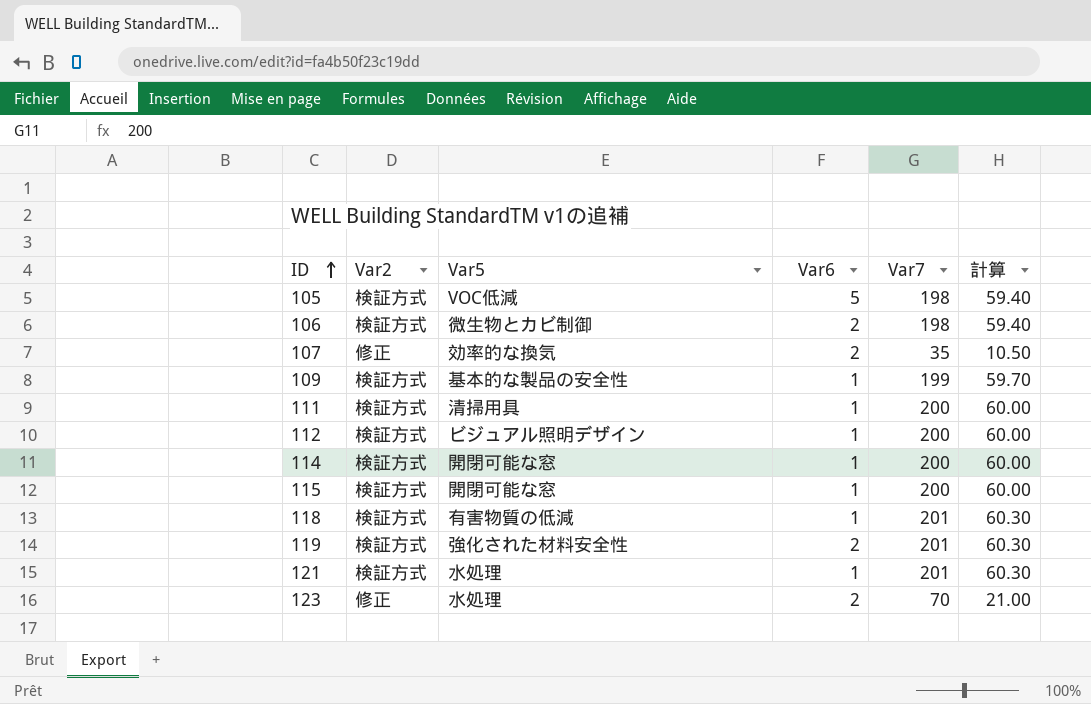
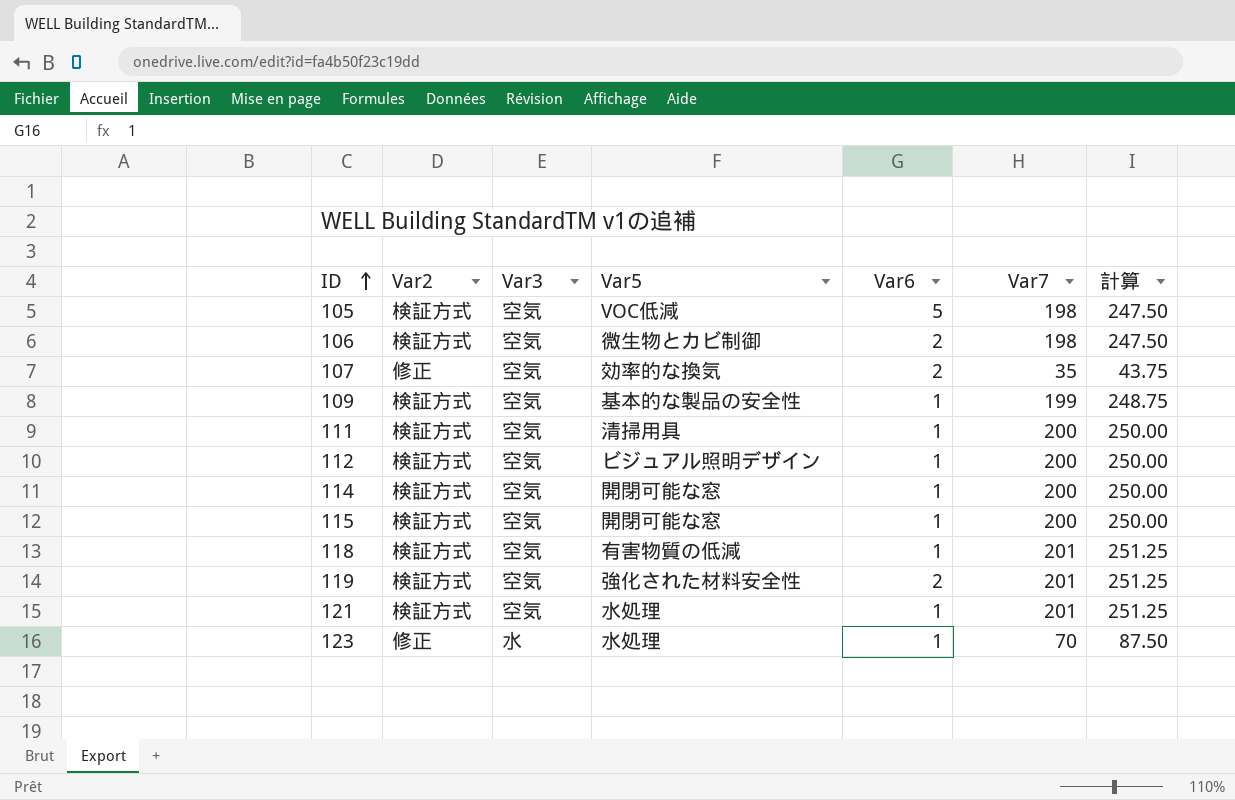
column Var3 | position: none -> 3
column 計算 | formula: [Var7] * 0.3 -> [Var7] * 1.25
123 | Var6: 2 -> 1

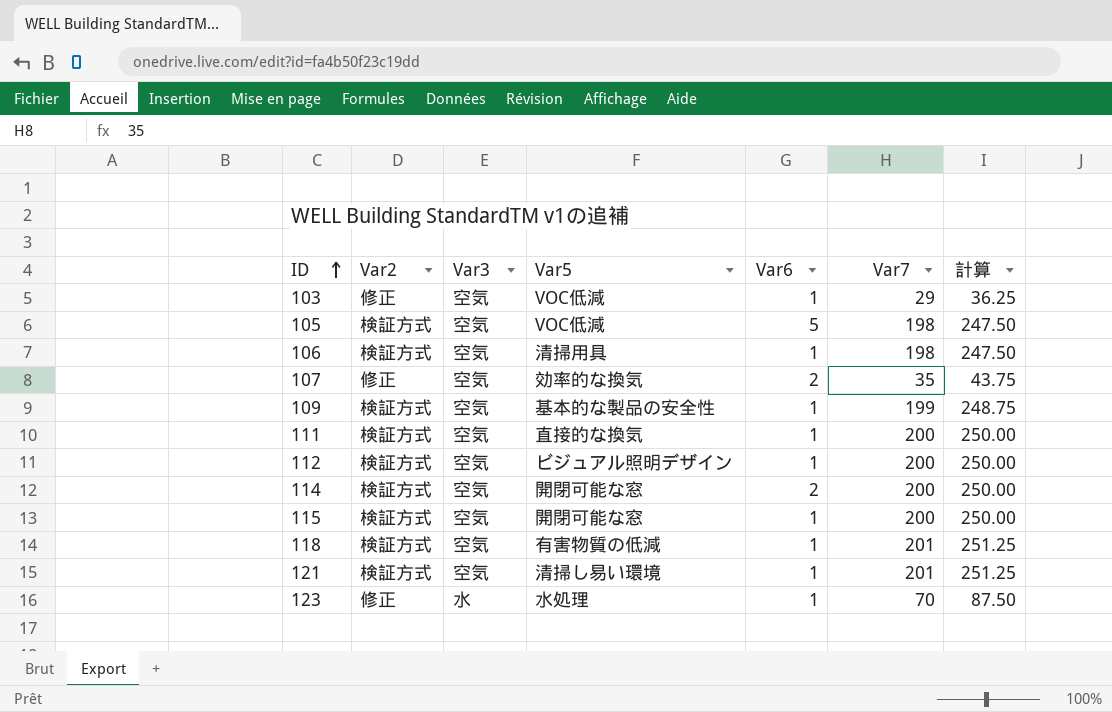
row 119: 検証方式 | 空気 | 強化された材料安全性 | 2 | 201 | 251.25 -> none
row 103: none -> 修正 | 空気 | VOC低減 | 1 | 29 | 36.25
106 | Var5: 微生物とカビ制御 -> 清掃用具
106 | Var6: 2 -> 1
111 | Var5: 清掃用具 -> 直接的な換気
114 | Var6: 1 -> 2
121 | Var5: 水処理 -> 清掃し易い環境

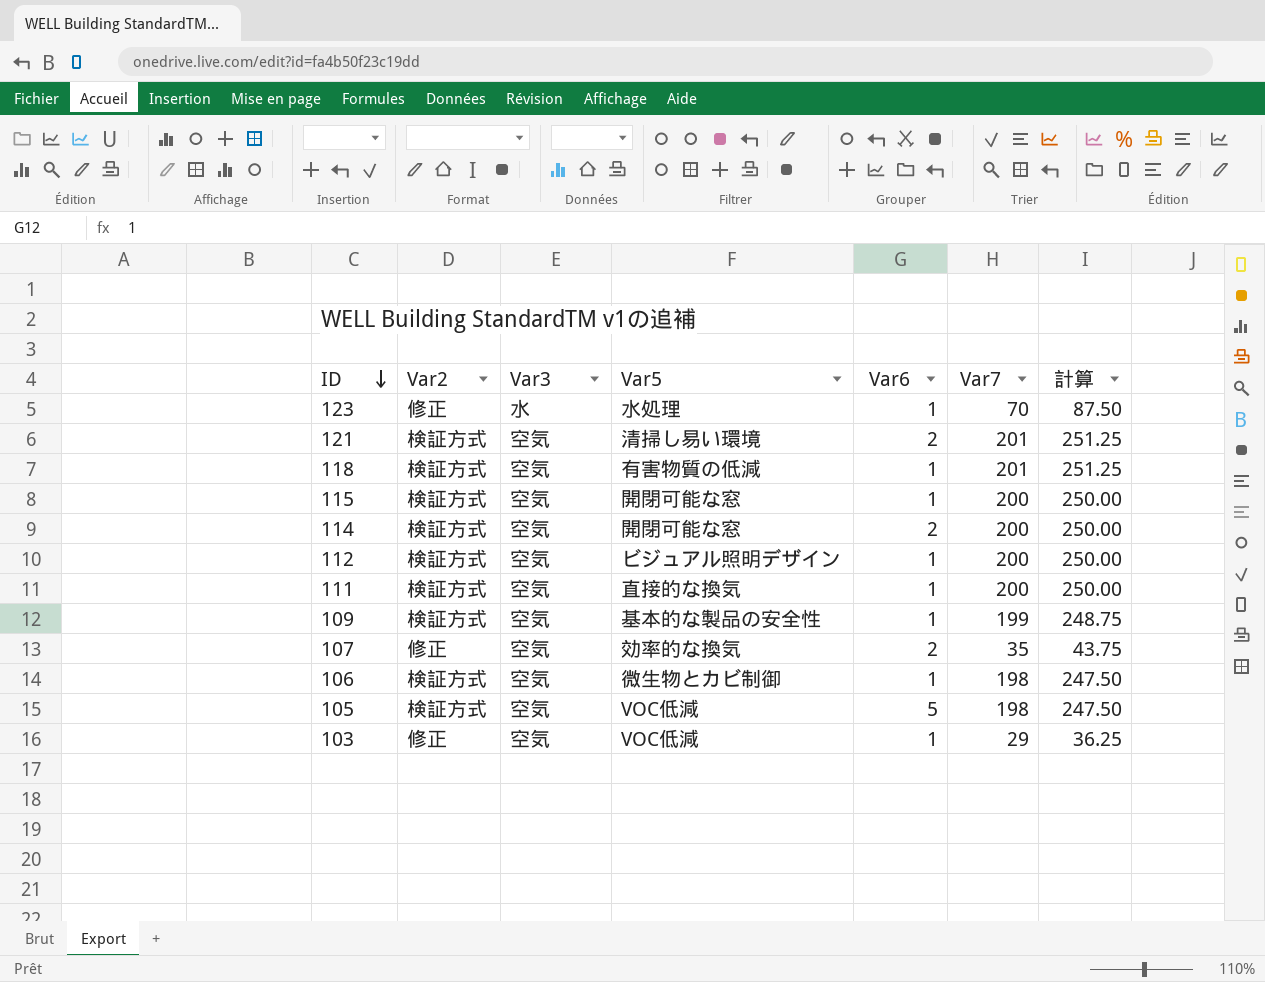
row order: ID ascending -> ID descending
121 | Var6: 1 -> 2
106 | Var5: 清掃用具 -> 微生物とカビ制御

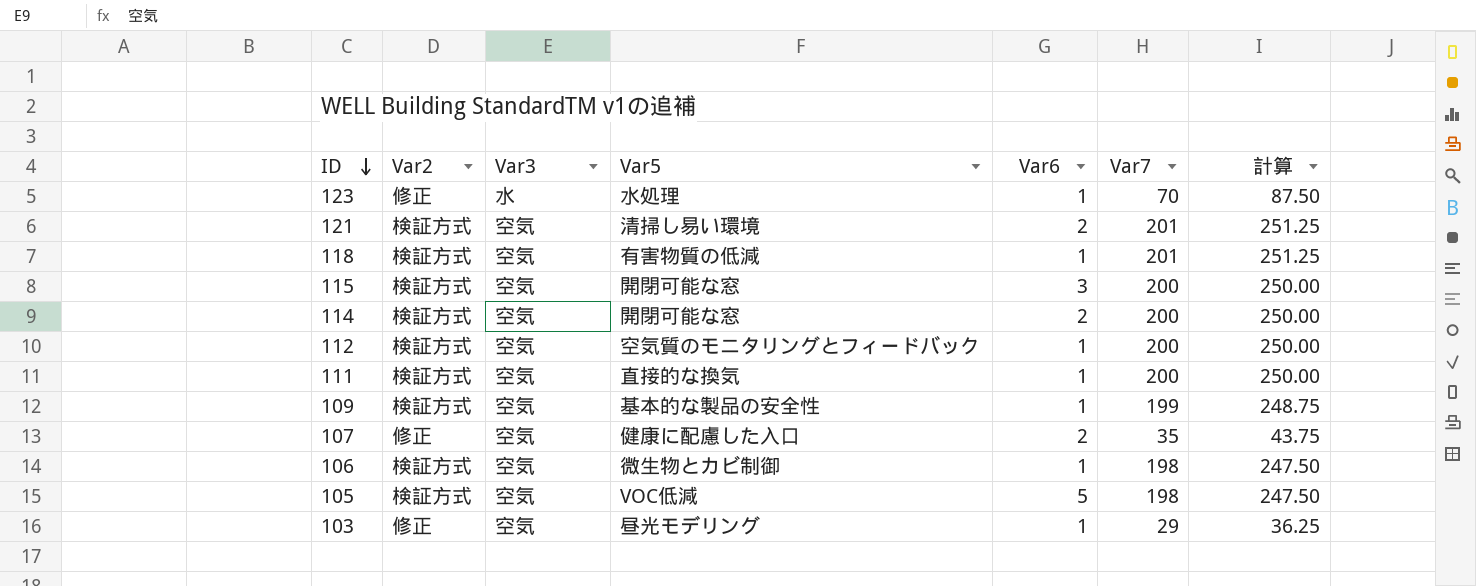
115 | Var6: 1 -> 3
112 | Var5: ビジュアル照明デザイン -> 空気質のモニタリングとフィードバック
107 | Var5: 効率的な換気 -> 健康に配慮した入口
103 | Var5: VOC低減 -> 昼光モデリング

